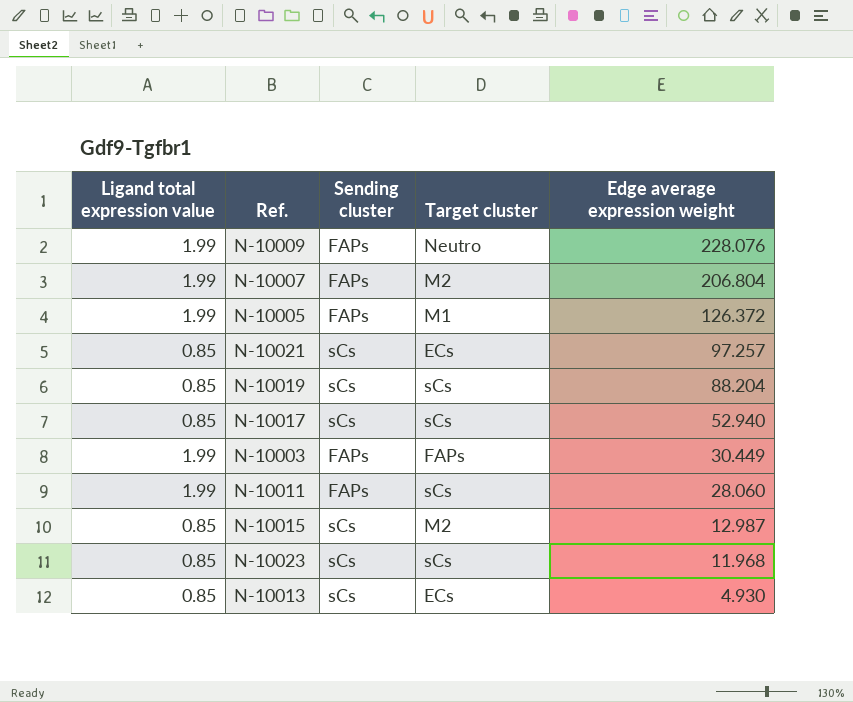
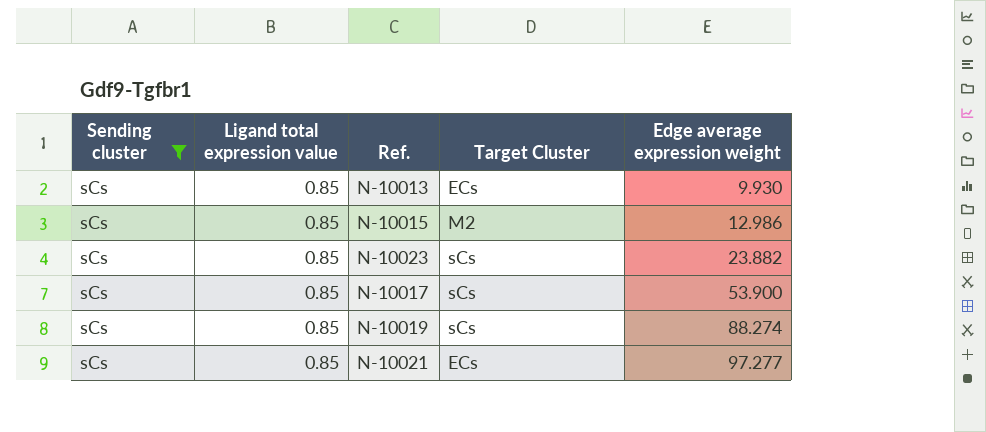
filter: none -> Sending cluster = sCs
row order: Edge average expression weight descending -> Edge average expression weight ascending
column Sending cluster | position: 3 -> 1
column name: Target cluster -> Target Cluster
N-10013 | Edge average expression weight: 4.930 -> 9.930
N-10015 | Edge average expression weight: 12.987 -> 12.986
N-10023 | Edge average expression weight: 11.968 -> 23.882
N-10017 | Edge average expression weight: 52.940 -> 53.900
N-10019 | Edge average expression weight: 88.204 -> 88.274
N-10021 | Edge average expression weight: 97.257 -> 97.277

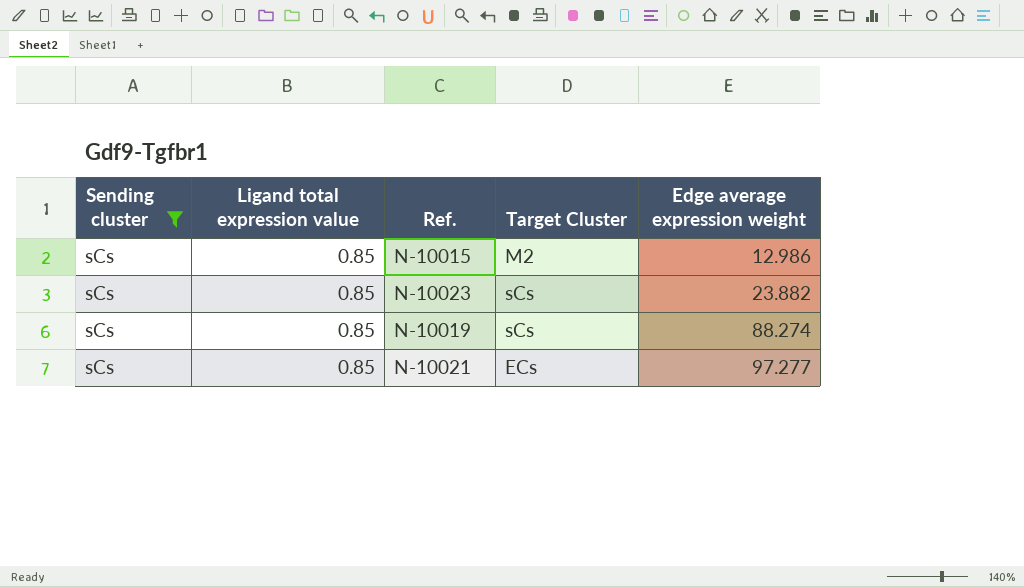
row N-10013: sCs | 0.85 | ECs | 9.930 -> none
row N-10017: sCs | 0.85 | sCs | 53.900 -> none

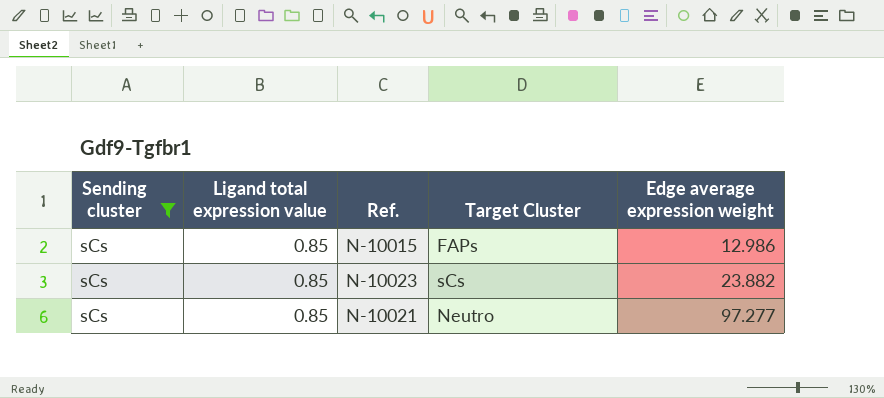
row N-10019: sCs | 0.85 | sCs | 88.274 -> none
N-10015 | Target Cluster: M2 -> FAPs
N-10021 | Target Cluster: ECs -> Neutro

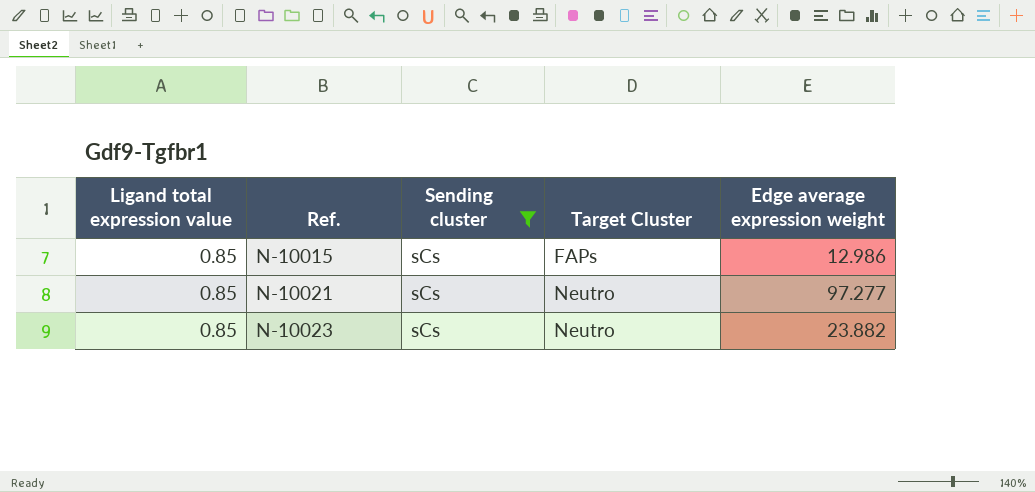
row order: Edge average expression weight ascending -> Ref. ascending
column Sending cluster | position: 1 -> 3
N-10023 | Target Cluster: sCs -> Neutro

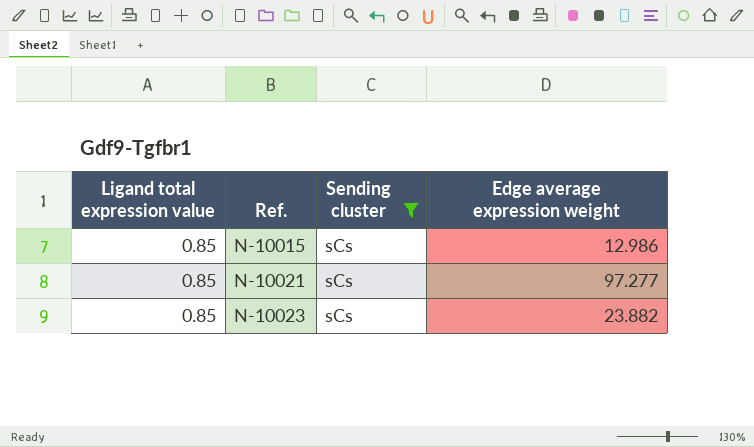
column Target Cluster | position: 4 -> none

